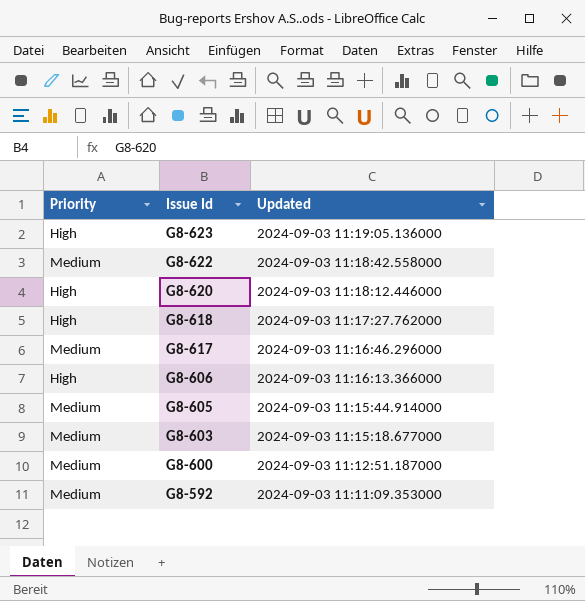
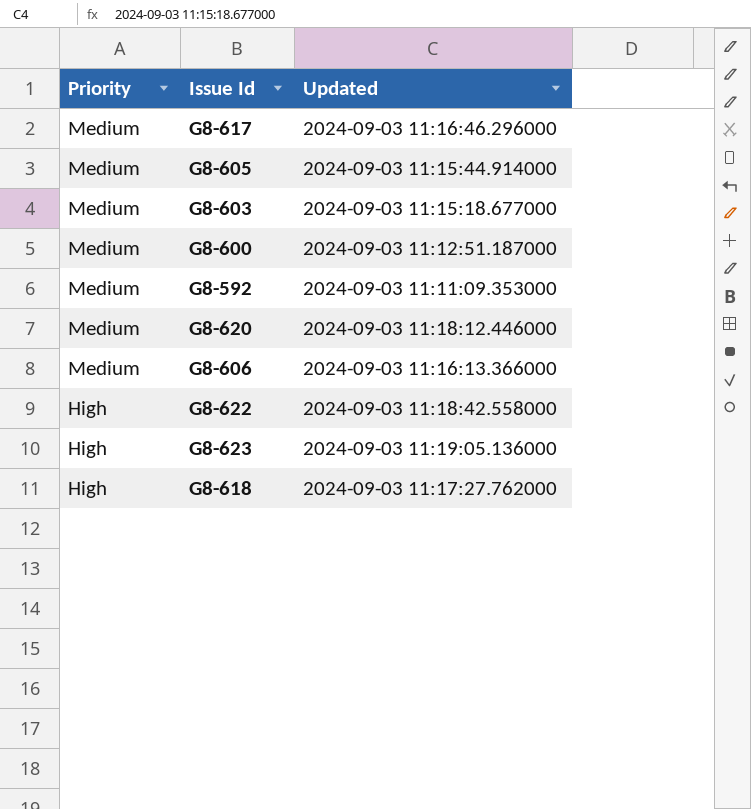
row order: Issue Id descending -> Priority descending
G8-620 | Priority: High -> Medium
G8-606 | Priority: High -> Medium
G8-622 | Priority: Medium -> High

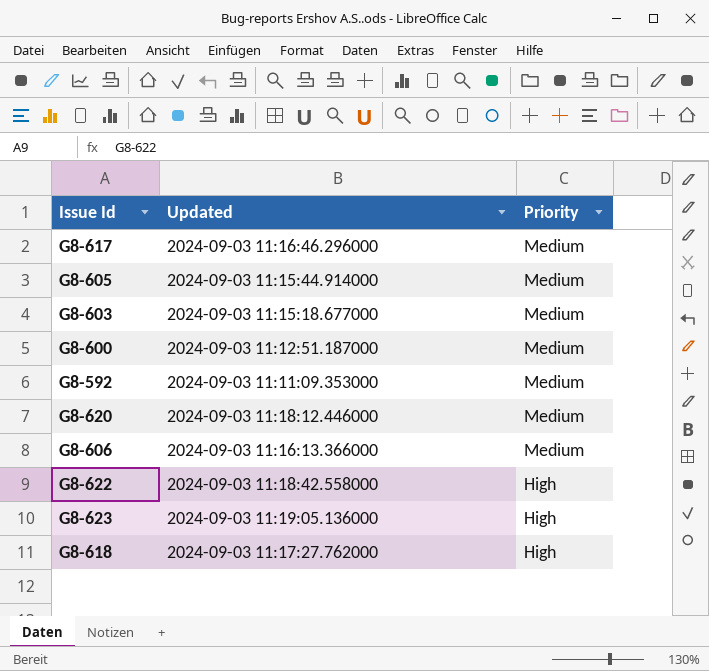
column Priority | position: 1 -> 3

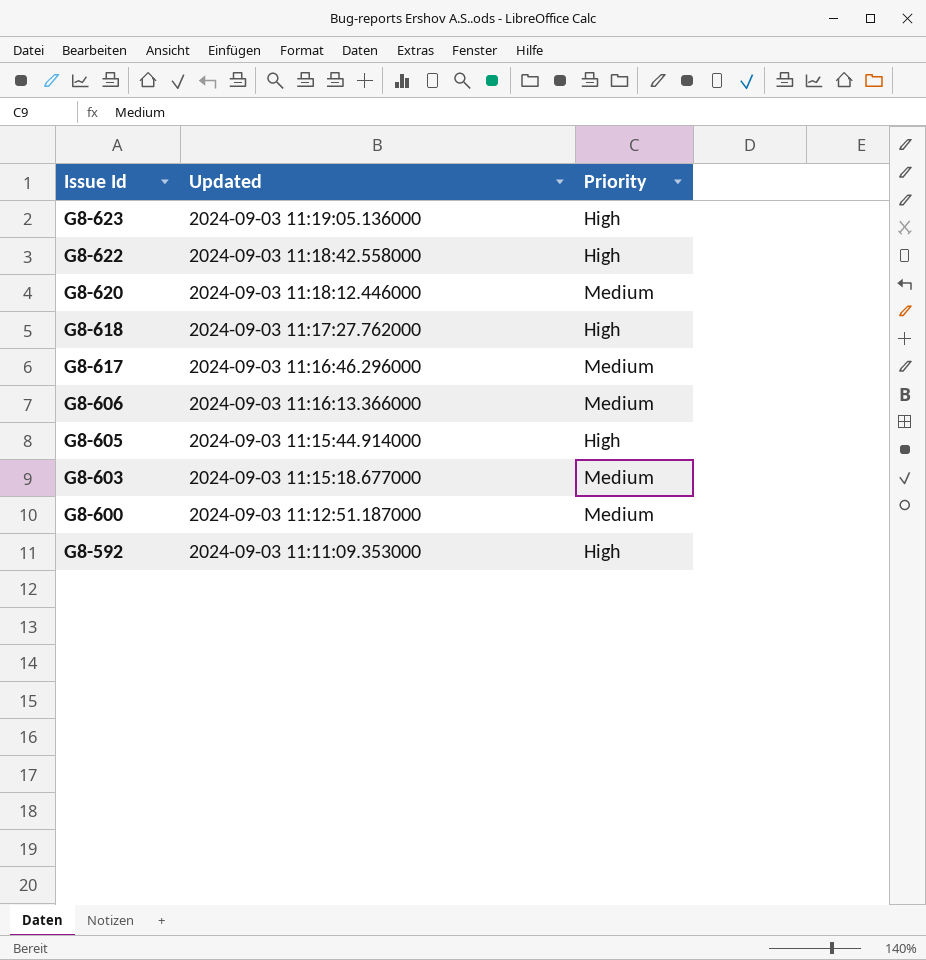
row order: Priority descending -> Issue Id descending
G8-605 | Priority: Medium -> High
G8-592 | Priority: Medium -> High

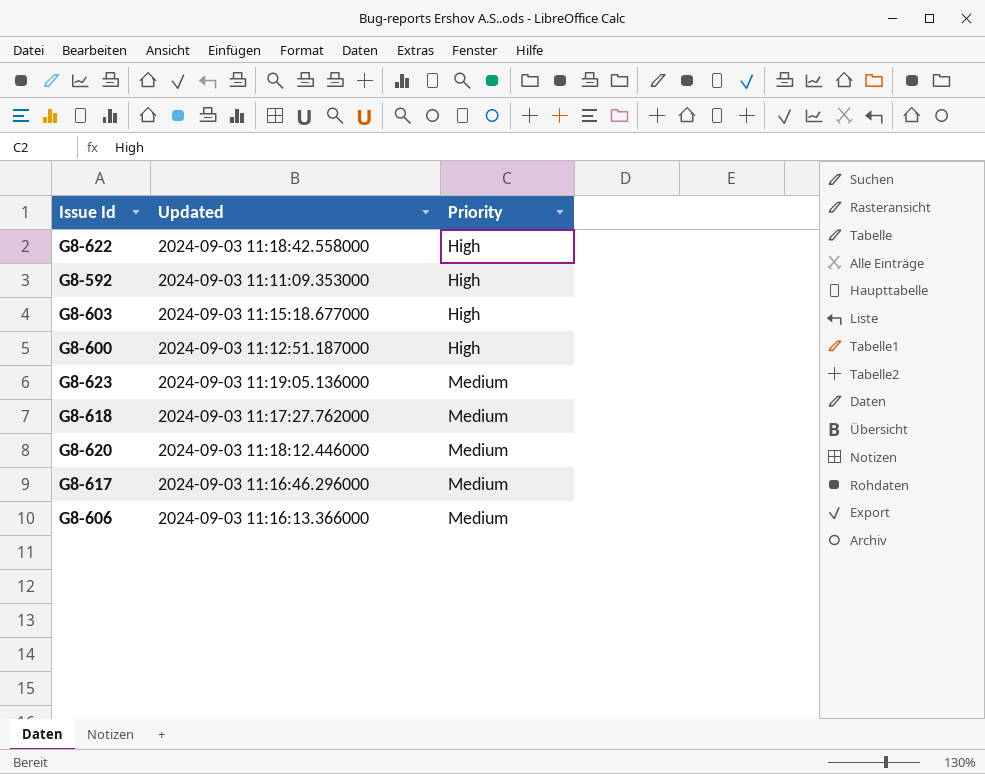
row order: Issue Id descending -> Priority ascending
row G8-605: 2024-09-03 11:15:44.914000 | High -> none
G8-603 | Priority: Medium -> High
G8-600 | Priority: Medium -> High
G8-623 | Priority: High -> Medium
G8-618 | Priority: High -> Medium

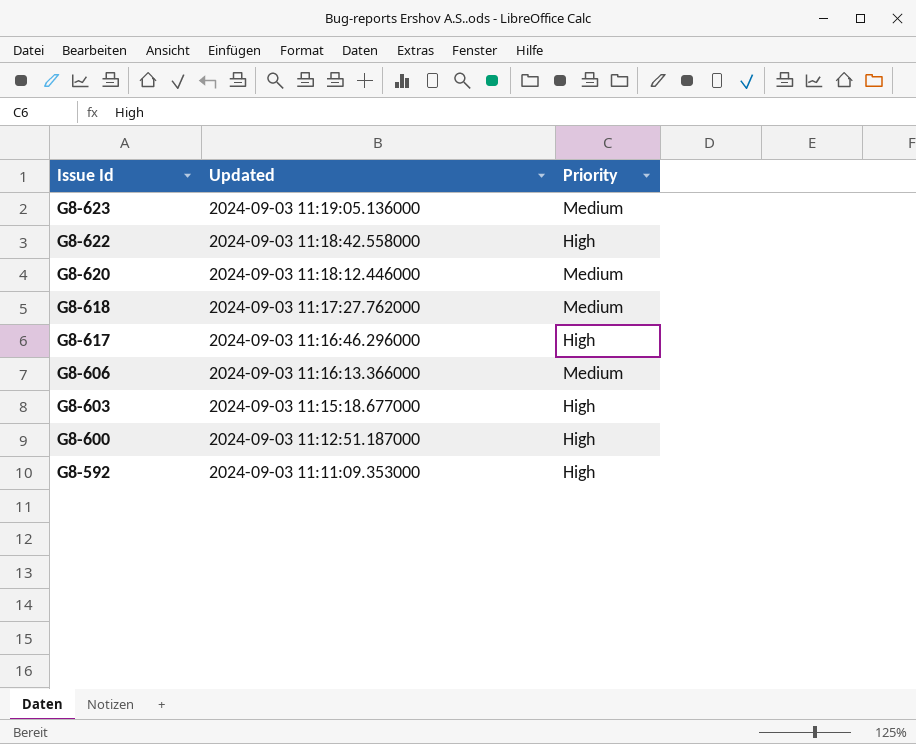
row order: Priority ascending -> Issue Id descending
G8-617 | Priority: Medium -> High

